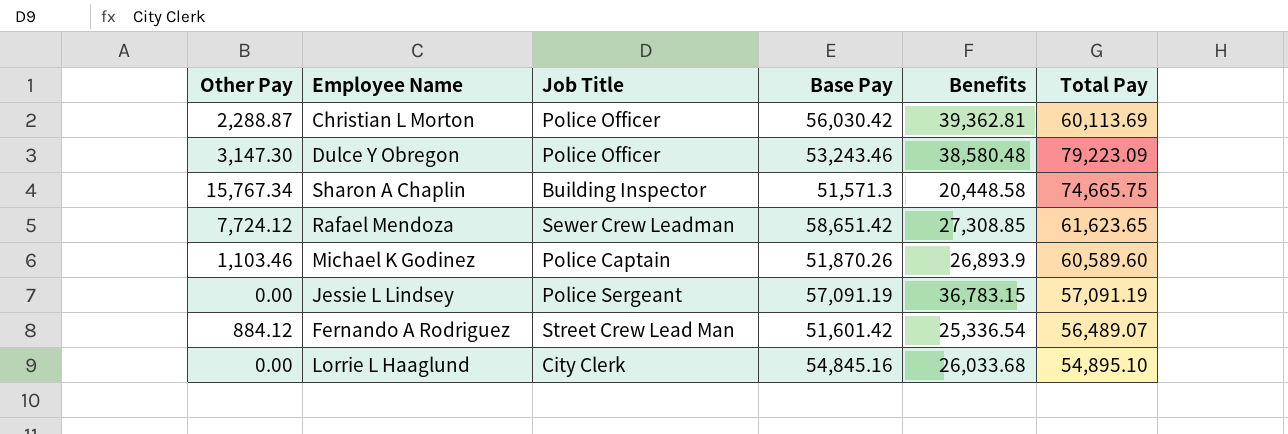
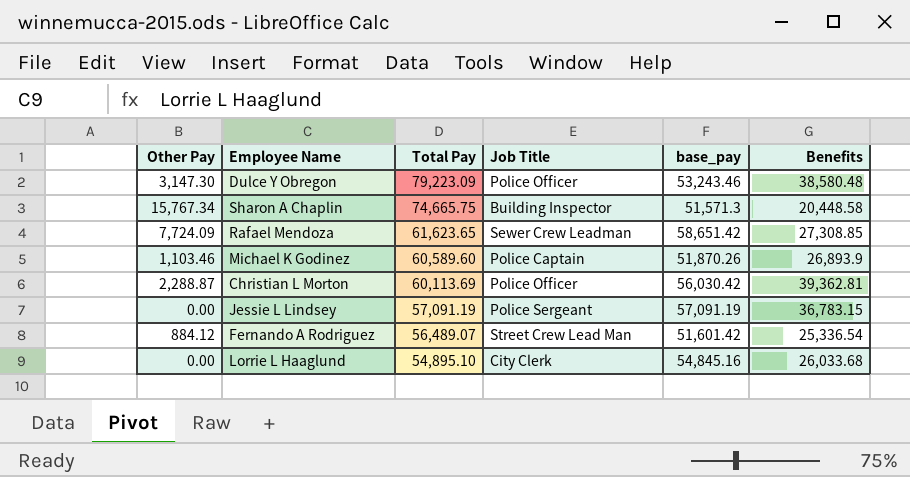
row order: none -> Total Pay descending
column Total Pay | position: 6 -> 3
column name: Base Pay -> base_pay
Rafael Mendoza | Other Pay: 7,724.12 -> 7,724.09

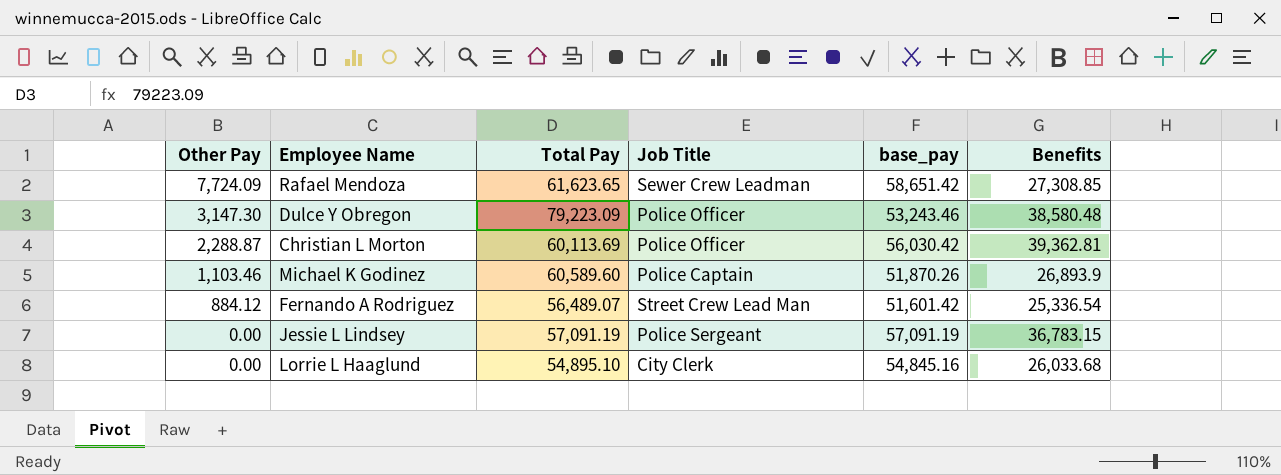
row order: Total Pay descending -> Other Pay descending
row Sharon A Chaplin: 15,767.34 | 74,665.75 | Building Inspector | 51,571.3 | 20,448.58 -> none

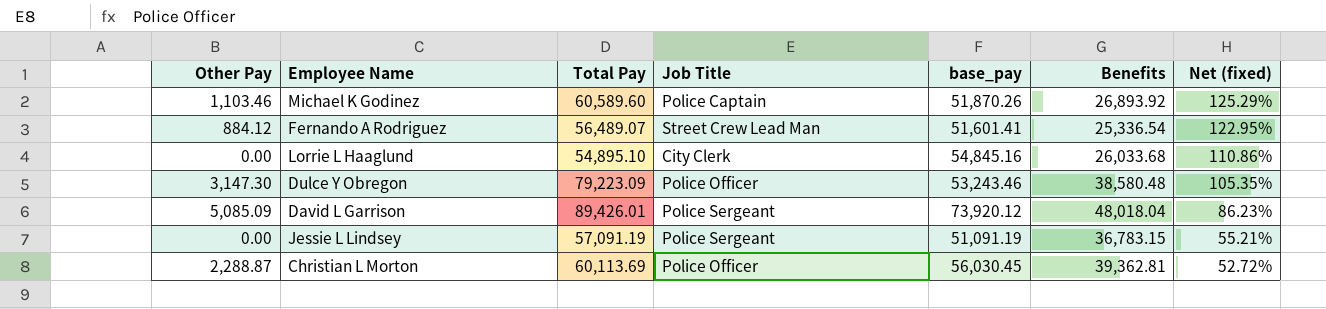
row order: Other Pay descending -> Net (fixed) descending
column Net (fixed) | formula: none -> ([Total Pay] - [Benefits]) / [Benefits]
row Rafael Mendoza: 7,724.09 | 61,623.65 | Sewer Crew Leadman | 58,651.42 | 27,308.85 -> none
Michael K Godinez | Benefits: 26,893.9 -> 26,893.92
Fernando A Rodriguez | base_pay: 51,601.42 -> 51,601.41
row David L Garrison: none -> 5,085.09 | 89,426.01 | Police Sergeant | 73,920.12 | 48,018.04 | 86.23%
Jessie L Lindsey | base_pay: 57,091.19 -> 51,091.19
Christian L Morton | base_pay: 56,030.42 -> 56,030.45

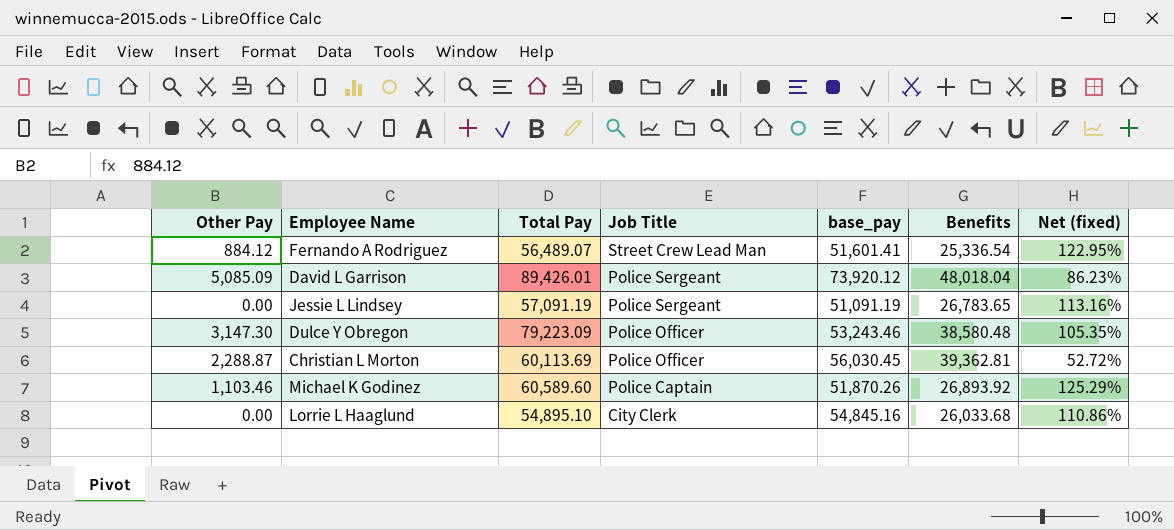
row order: Net (fixed) descending -> Job Title descending
Jessie L Lindsey | Benefits: 36,783.15 -> 26,783.65
Jessie L Lindsey | Net (fixed): 55.21% -> 113.16%

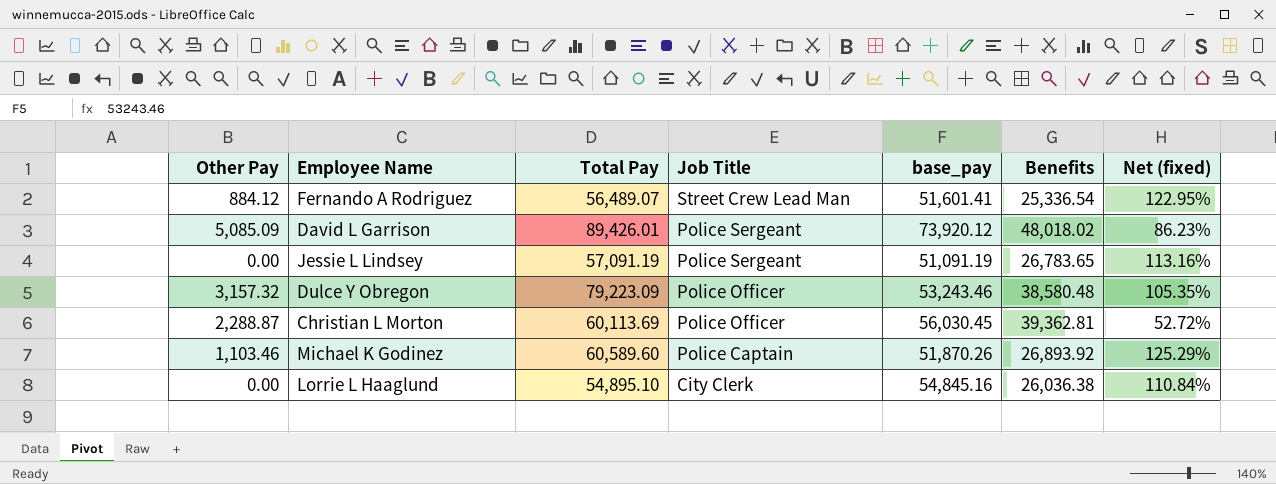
David L Garrison | Benefits: 48,018.04 -> 48,018.02
Dulce Y Obregon | Other Pay: 3,147.30 -> 3,157.32
Lorrie L Haaglund | Benefits: 26,033.68 -> 26,036.38
Lorrie L Haaglund | Net (fixed): 110.86% -> 110.84%

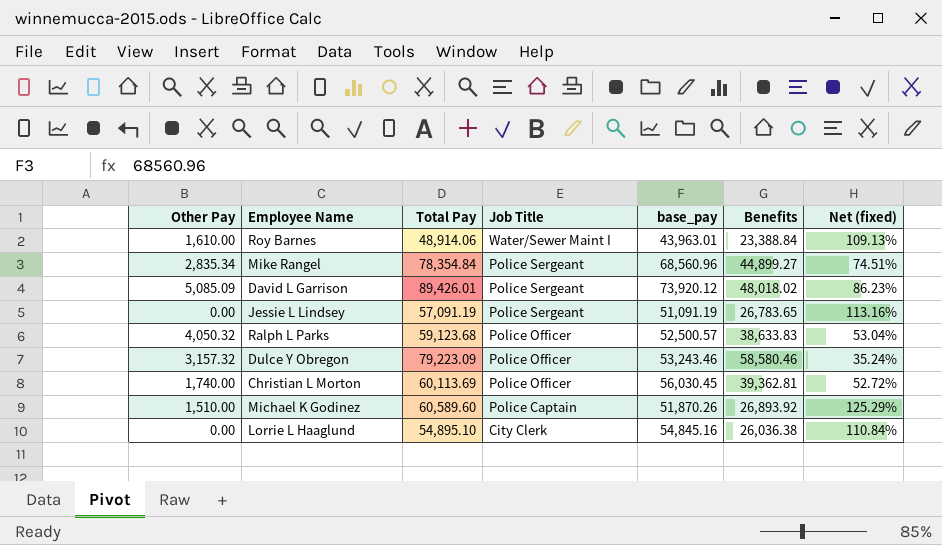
row Fernando A Rodriguez: 884.12 | 56,489.07 | Street Crew Lead Man | 51,601.41 | 25,336.54 | 122.95% -> none
row Roy Barnes: none -> 1,610.00 | 48,914.06 | Water/Sewer Maint I | 43,963.01 | 23,388.84 | 109.13%
row Mike Rangel: none -> 2,835.34 | 78,354.84 | Police Sergeant | 68,560.96 | 44,899.27 | 74.51%
row Ralph L Parks: none -> 4,050.32 | 59,123.68 | Police Officer | 52,500.57 | 38,633.83 | 53.04%
Dulce Y Obregon | Benefits: 38,580.48 -> 58,580.46
Dulce Y Obregon | Net (fixed): 105.35% -> 35.24%
Christian L Morton | Other Pay: 2,288.87 -> 1,740.00
Michael K Godinez | Other Pay: 1,103.46 -> 1,510.00

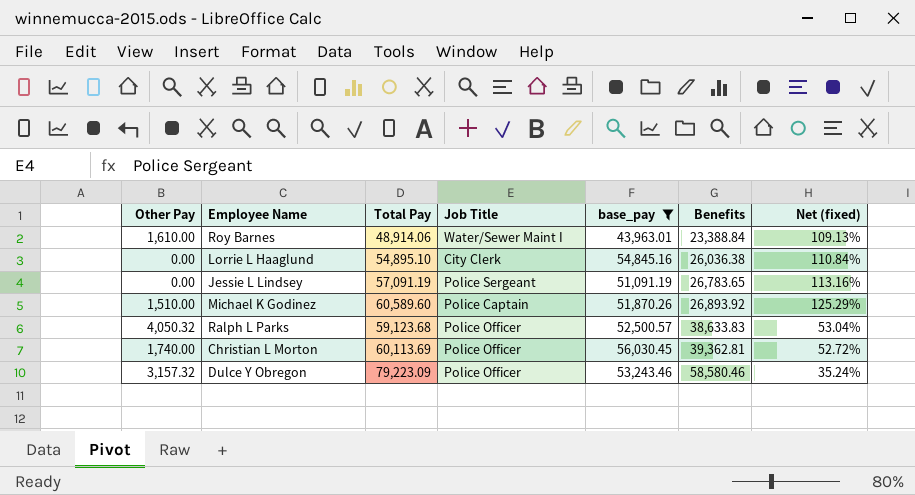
filter: none -> base_pay <= 56,030.45
row order: Job Title descending -> Benefits ascending

